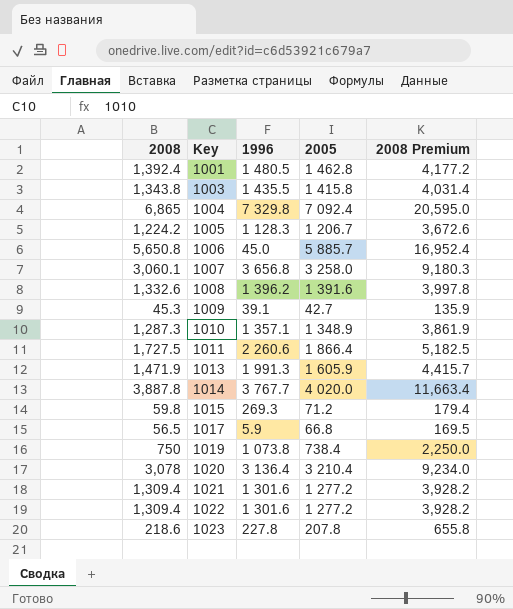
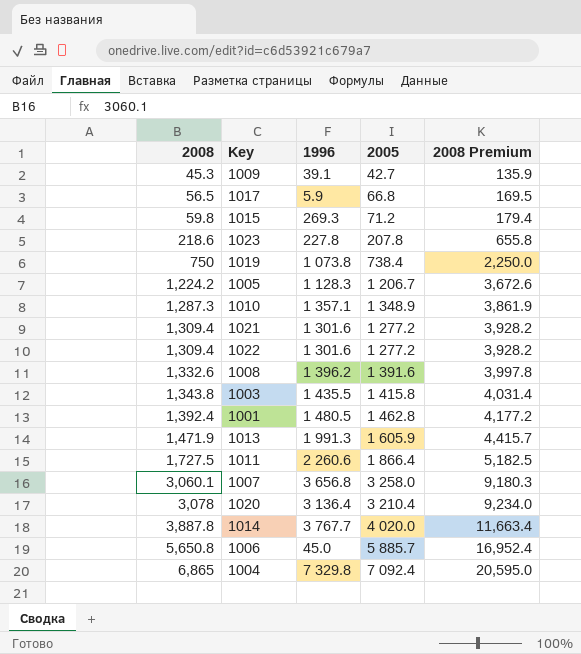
row order: Key ascending -> 2008 ascending

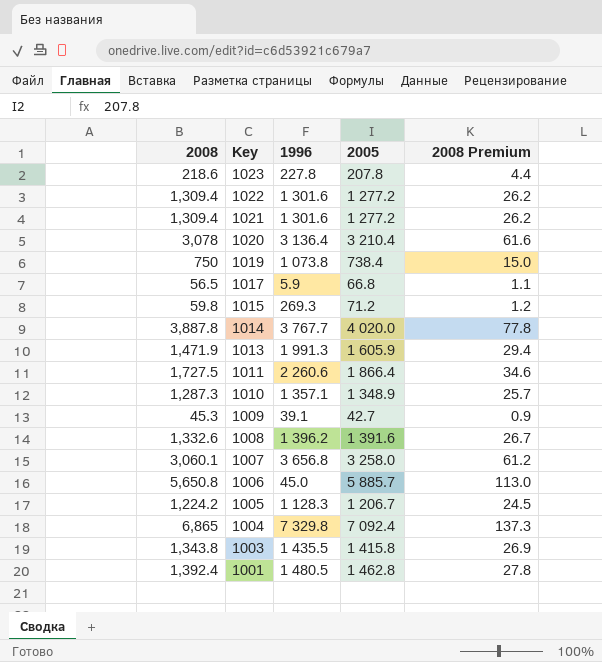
row order: 2008 ascending -> Key descending
column 2008 Premium | formula: [2008] * 3 -> [2008] * 0.02

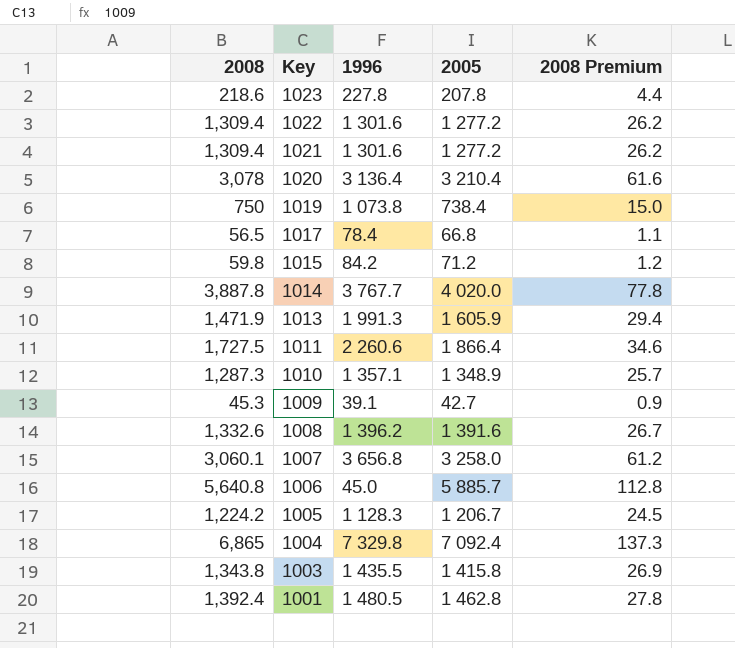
1017 | 1996: 5.9 -> 78.4
1015 | 1996: 269.3 -> 84.2
1006 | 2008: 5,650.8 -> 5,640.8
1006 | 2008 Premium: 113.0 -> 112.8

